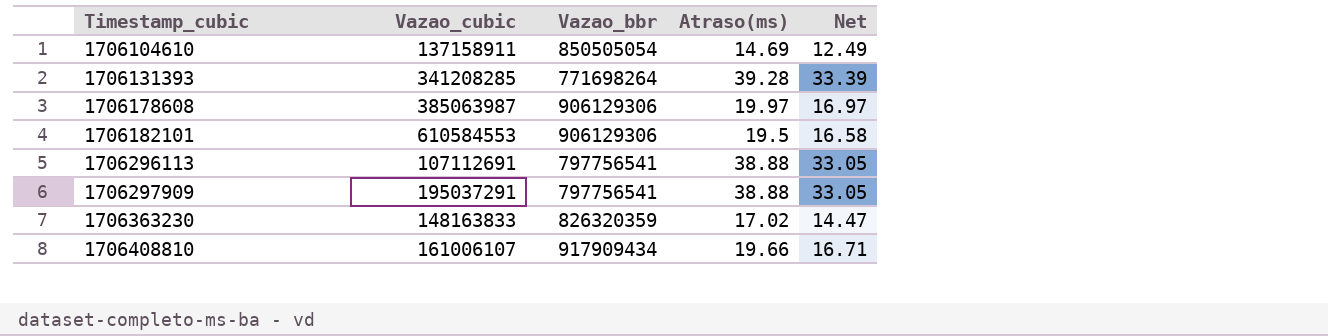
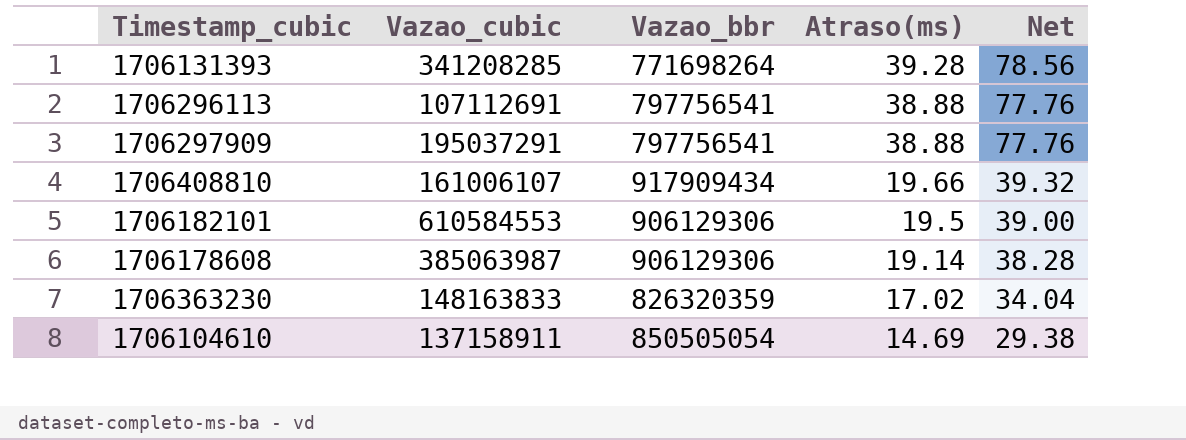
row order: Timestamp_cubic ascending -> Atraso(ms) descending
column Net | formula: [Atraso(ms)] * 0.85 -> [Atraso(ms)] * 2
1706178608 | Atraso(ms): 19.97 -> 19.14

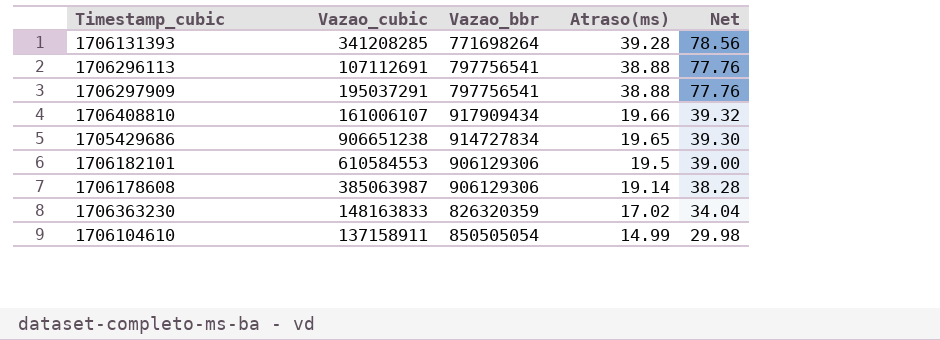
row 1705429686: none -> 906651238 | 914727834 | 19.65 | 39.30
1706104610 | Atraso(ms): 14.69 -> 14.99
1706104610 | Net: 29.38 -> 29.98

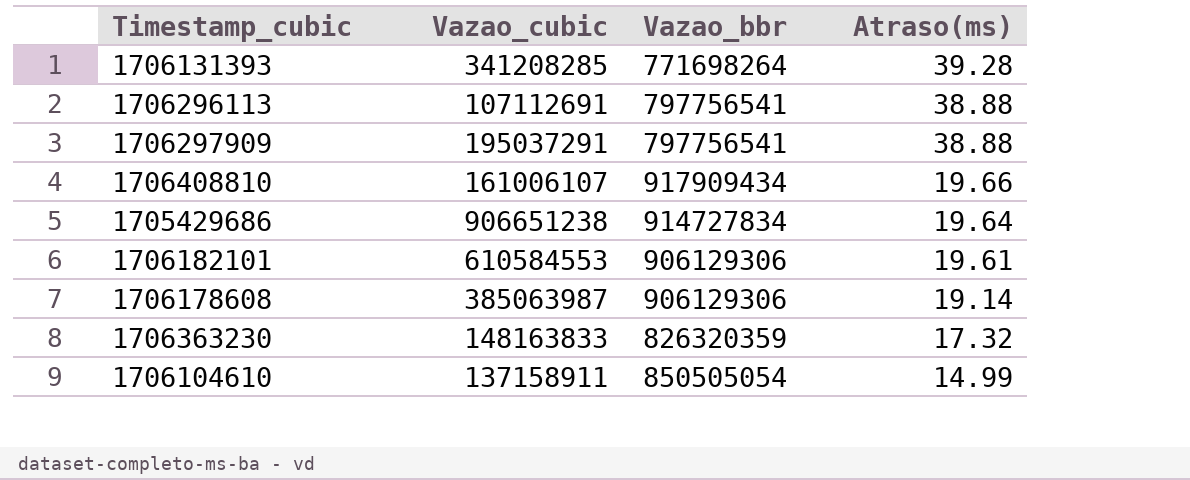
column Net | formula: [Atraso(ms)] * 2 -> none
1705429686 | Atraso(ms): 19.65 -> 19.64
1706182101 | Atraso(ms): 19.5 -> 19.61
1706363230 | Atraso(ms): 17.02 -> 17.32

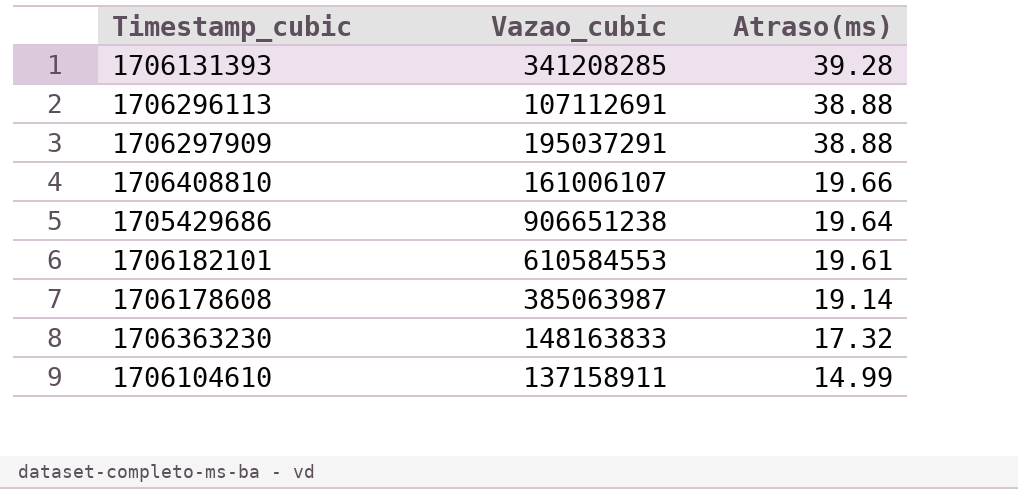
column Vazao_bbr | position: 3 -> none

